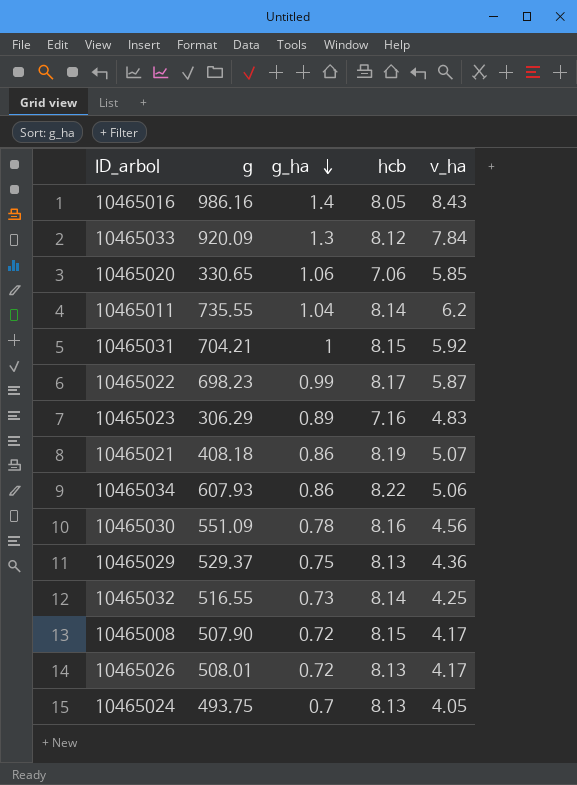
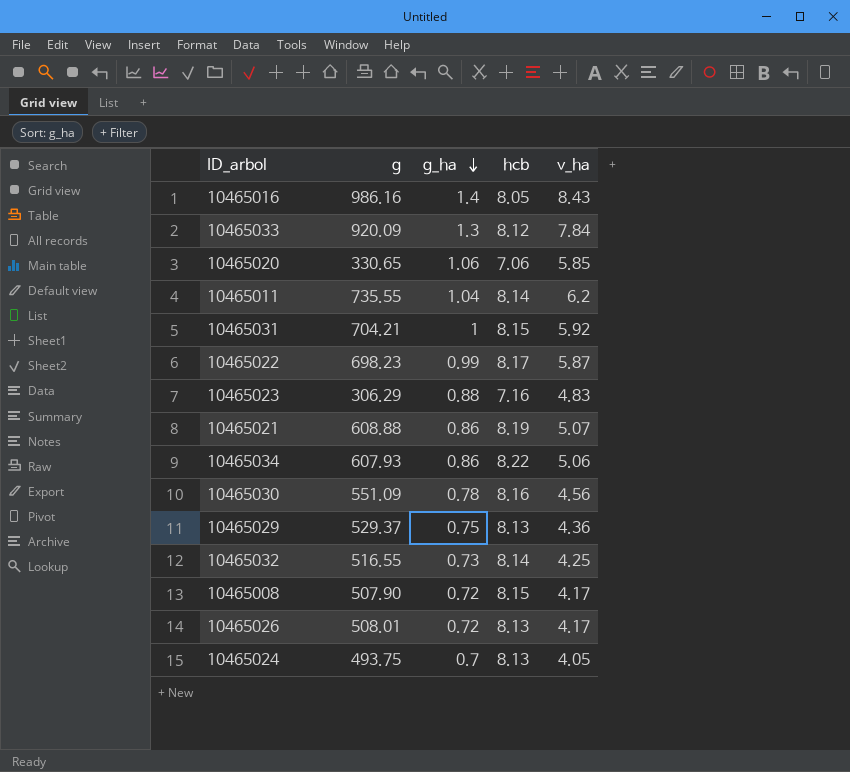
10465023 | g_ha: 0.89 -> 0.88
10465021 | g: 408.18 -> 608.88

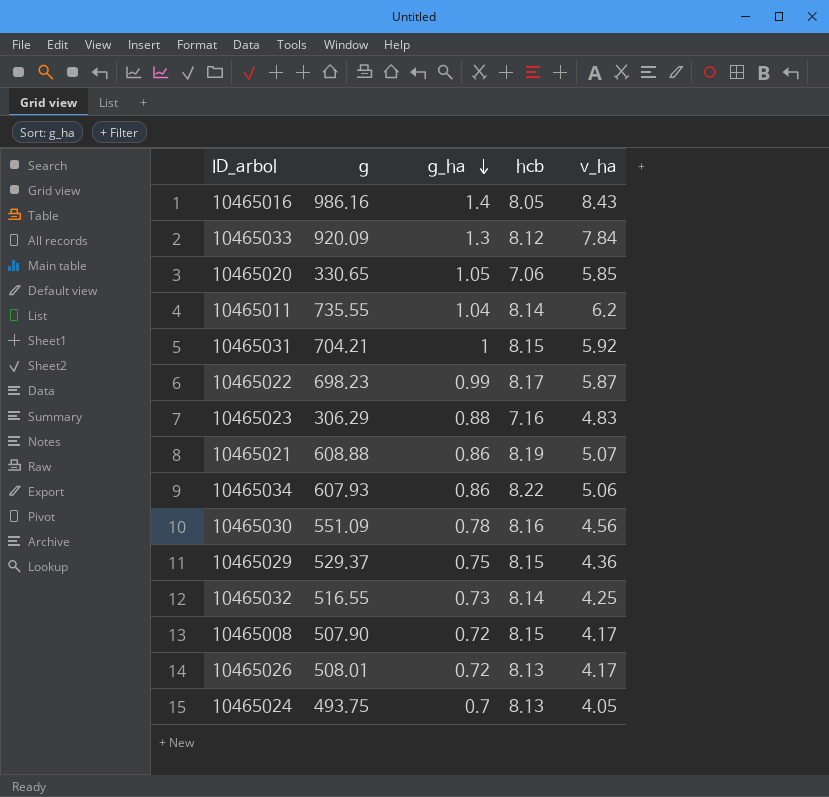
10465020 | g_ha: 1.06 -> 1.05
10465029 | hcb: 8.13 -> 8.15

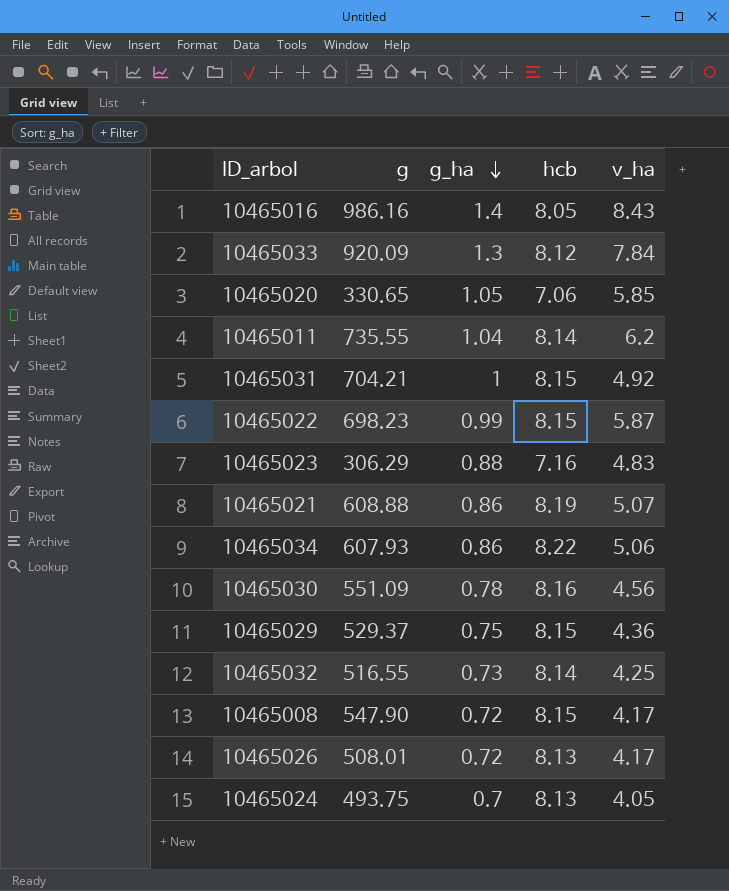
10465031 | v_ha: 5.92 -> 4.92
10465022 | hcb: 8.17 -> 8.15
10465008 | g: 507.90 -> 547.90

